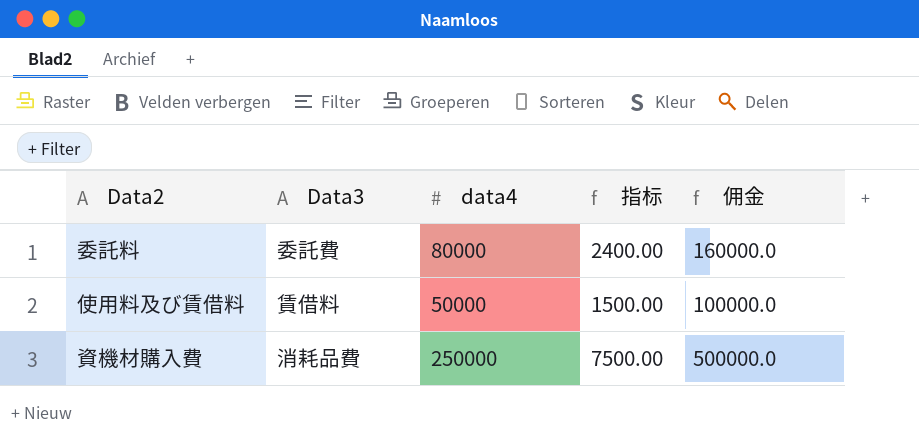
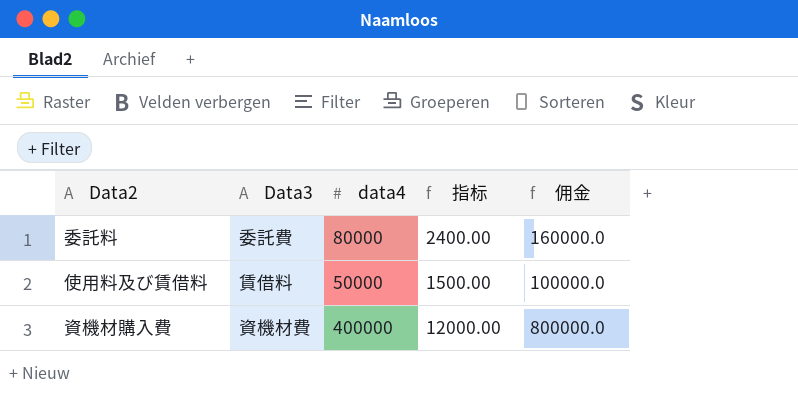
資機材購入費 | Data3: 消耗品費 -> 資機材費
資機材購入費 | data4: 250000 -> 400000
資機材購入費 | 指标: 7500.00 -> 12000.00
資機材購入費 | 佣金: 500000.0 -> 800000.0

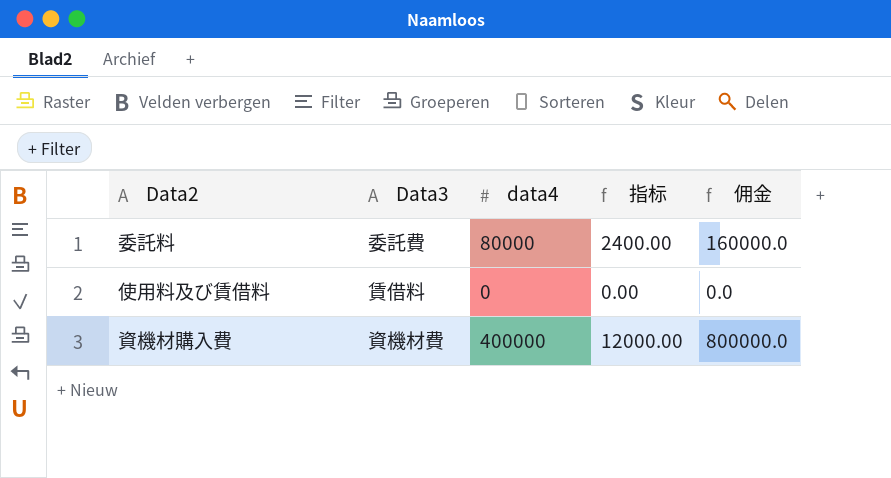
使用料及び賃借料 | data4: 50000 -> 0
使用料及び賃借料 | 指标: 1500.00 -> 0.00
使用料及び賃借料 | 佣金: 100000.0 -> 0.0

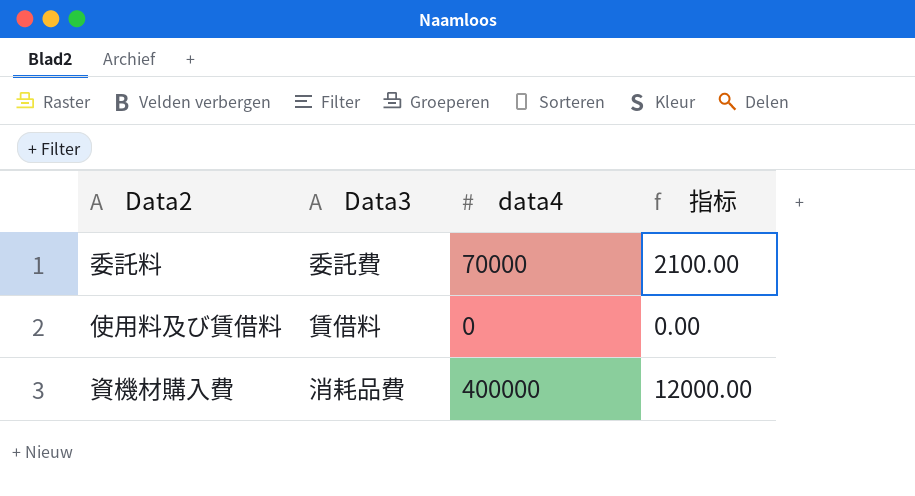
column 佣金 | formula: [data4] * 2 -> none
委託料 | data4: 80000 -> 70000
委託料 | 指标: 2400.00 -> 2100.00
資機材購入費 | Data3: 資機材費 -> 消耗品費

